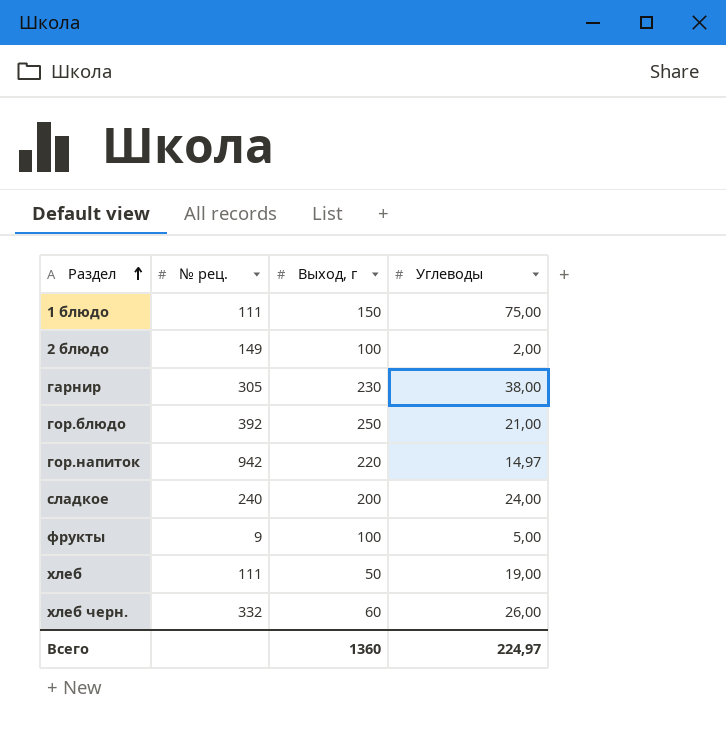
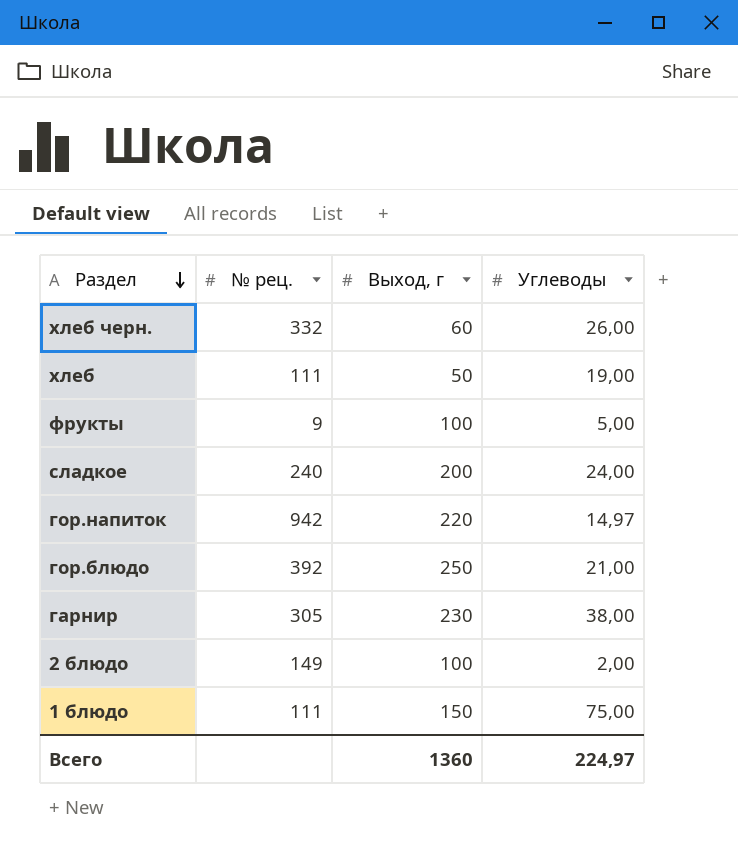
row order: Раздел ascending -> Раздел descending

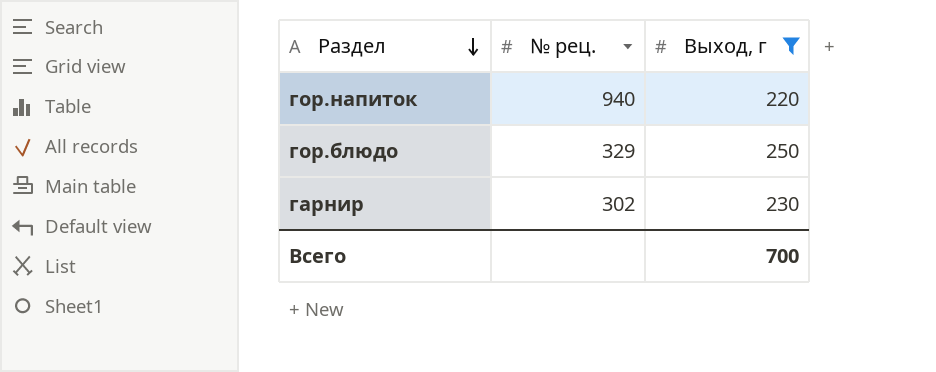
filter: none -> Выход, г >= 220
column Углеводы | position: 4 -> none
гор.напиток | № рец.: 942 -> 940
гор.блюдо | № рец.: 392 -> 329
гарнир | № рец.: 305 -> 302
Всего | Выход, г: 1360 -> 700

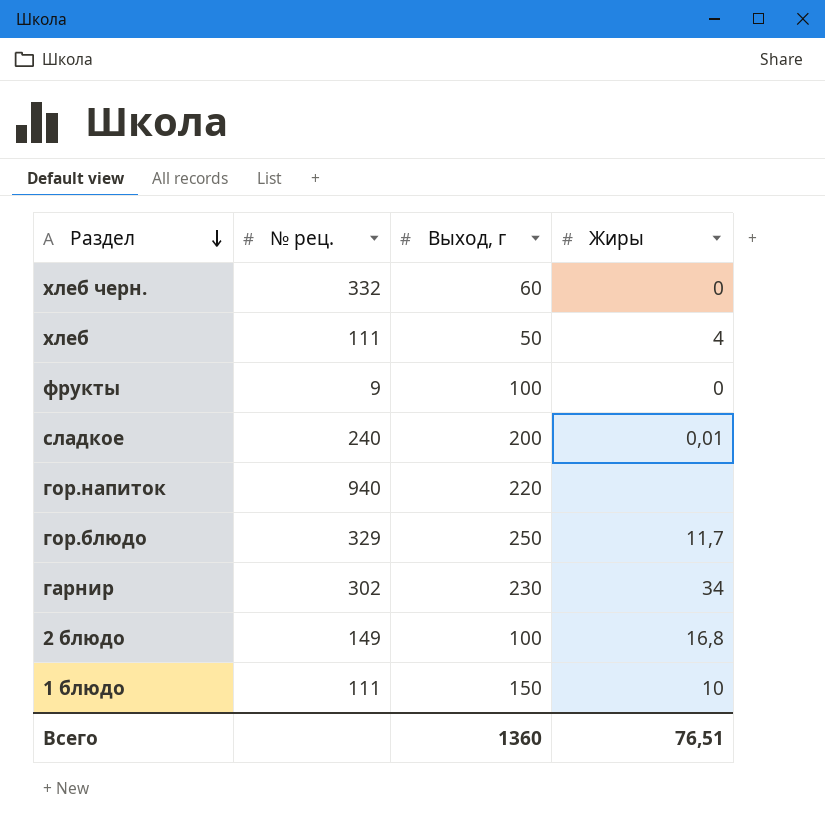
filter: Выход, г >= 220 -> none
column Жиры | position: none -> 4
Всего | Выход, г: 700 -> 1360

